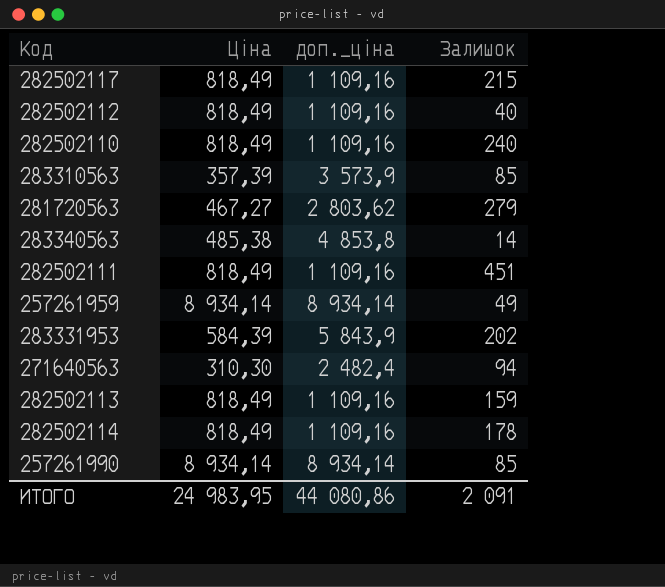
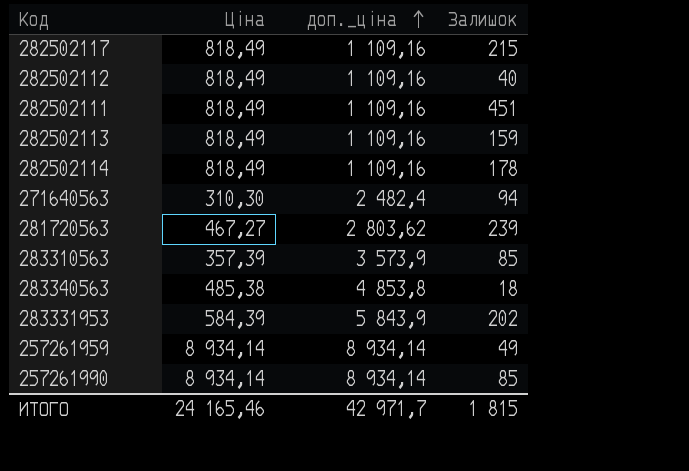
row order: none -> доп._ціна ascending
row 282502110: 818,49 | 1 109,16 | 240 -> none
281720563 | Залишок: 279 -> 239
283340563 | Залишок: 14 -> 18
ИТОГО | Ціна: 24 983,95 -> 24 165,46
ИТОГО | доп._ціна: 44 080,86 -> 42 971,7
ИТОГО | Залишок: 2 091 -> 1 815

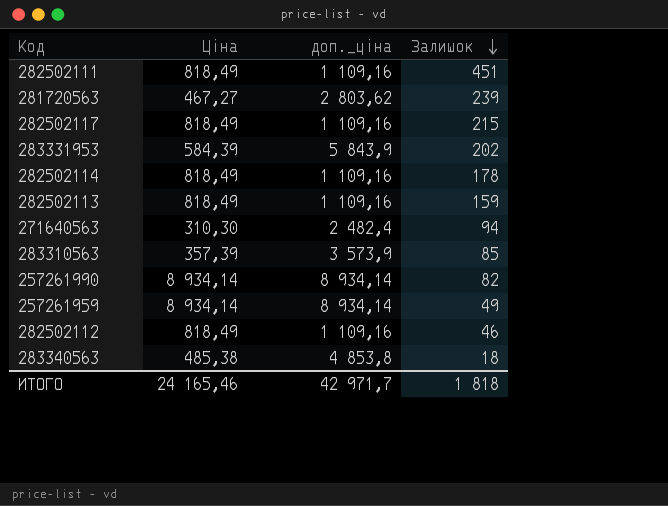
row order: доп._ціна ascending -> Залишок descending
257261990 | Залишок: 85 -> 82
282502112 | Залишок: 40 -> 46
ИТОГО | Залишок: 1 815 -> 1 818

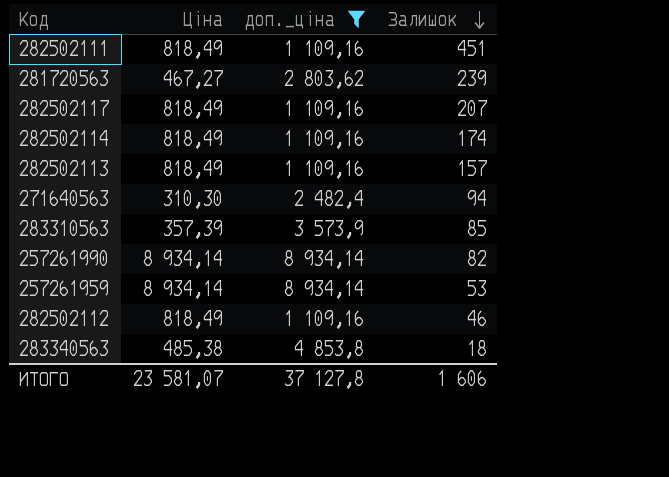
filter: none -> доп._ціна != 5 843,9
282502117 | Залишок: 215 -> 207
282502114 | Залишок: 178 -> 174
282502113 | Залишок: 159 -> 157
257261959 | Залишок: 49 -> 53
ИТОГО | Ціна: 24 165,46 -> 23 581,07
ИТОГО | доп._ціна: 42 971,7 -> 37 127,8
ИТОГО | Залишок: 1 818 -> 1 606

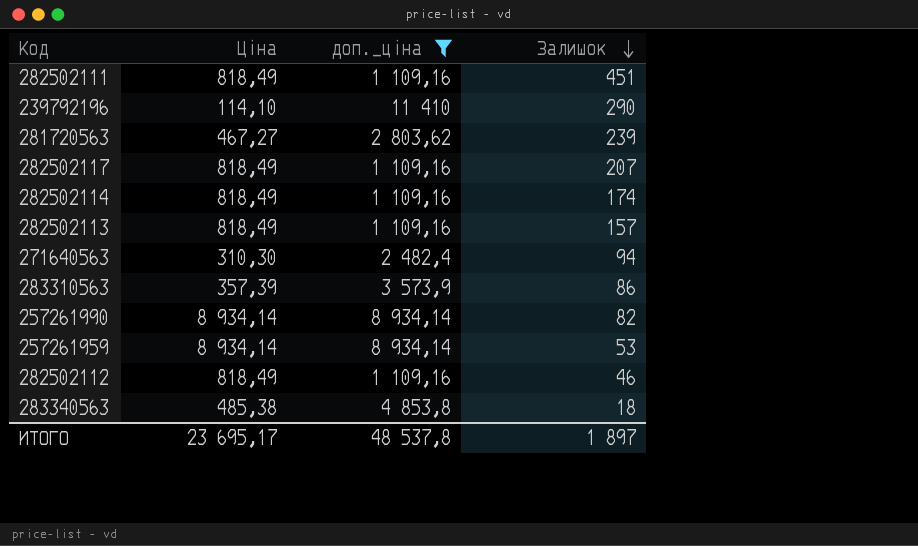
row 239792196: none -> 114,10 | 11 410 | 290
283310563 | Залишок: 85 -> 86
ИТОГО | Ціна: 23 581,07 -> 23 695,17
ИТОГО | доп._ціна: 37 127,8 -> 48 537,8
ИТОГО | Залишок: 1 606 -> 1 897

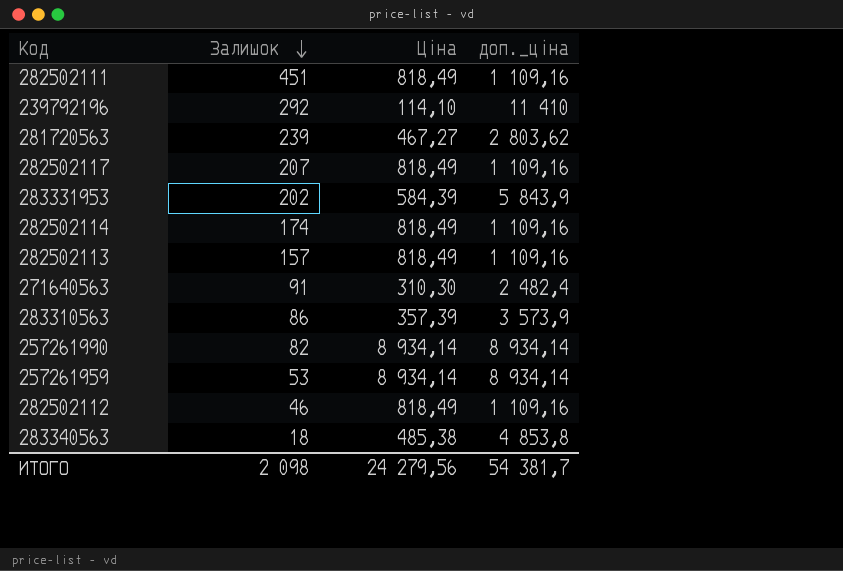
filter: доп._ціна != 5 843,9 -> none
column Залишок | position: 4 -> 2
239792196 | Залишок: 290 -> 292
271640563 | Залишок: 94 -> 91
ИТОГО | Залишок: 1 897 -> 2 098
ИТОГО | Ціна: 23 695,17 -> 24 279,56
ИТОГО | доп._ціна: 48 537,8 -> 54 381,7

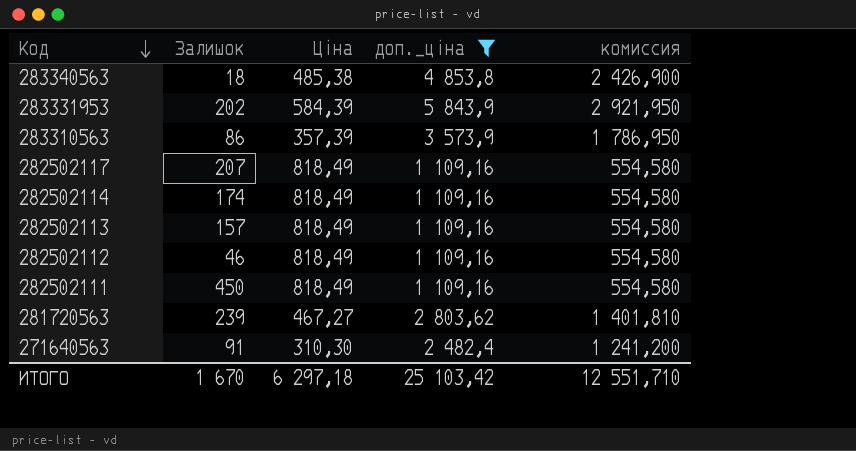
filter: none -> доп._ціна <= 5 843,9
row order: Залишок descending -> Код descending
column комиссия | formula: none -> [доп._ціна] * 0,5
282502111 | Залишок: 451 -> 450
ИТОГО | Залишок: 2 098 -> 1 670
ИТОГО | Ціна: 24 279,56 -> 6 297,18
ИТОГО | доп._ціна: 54 381,7 -> 25 103,42

